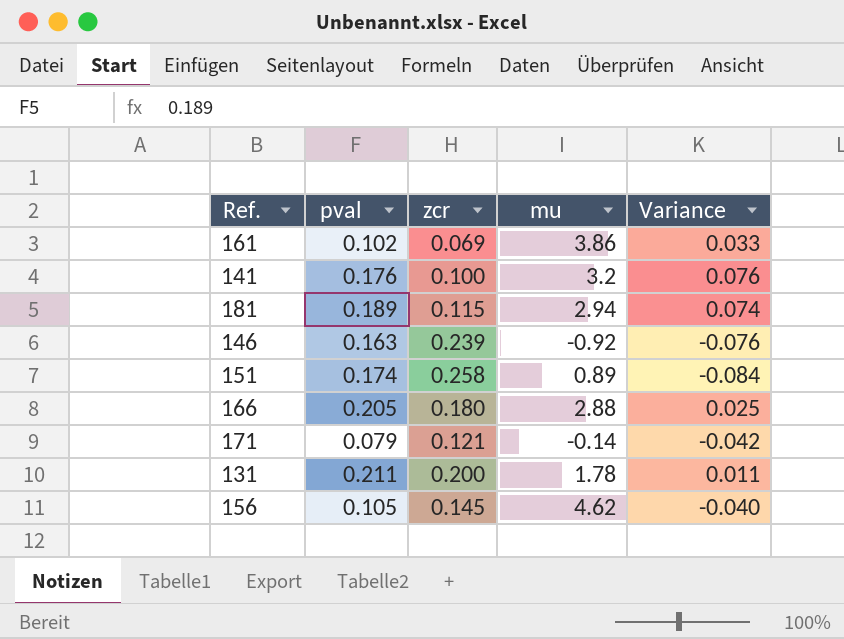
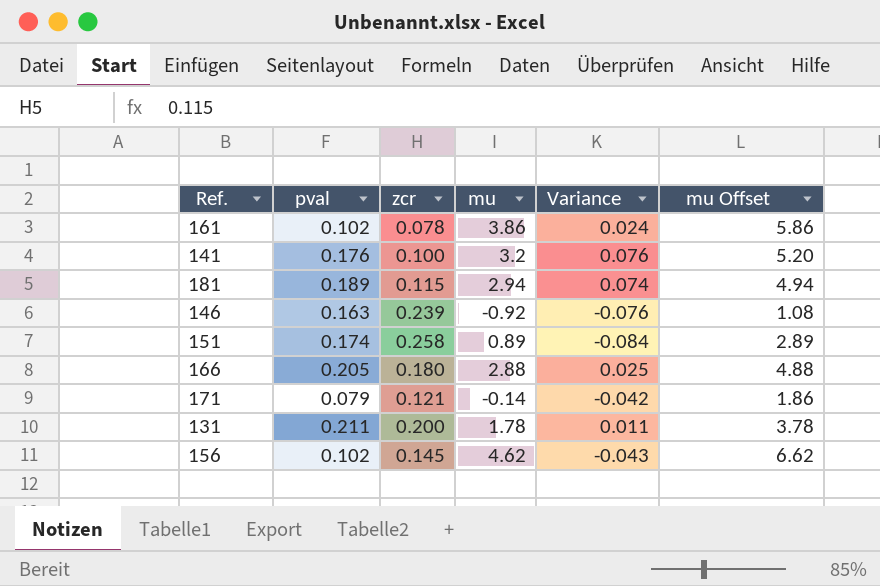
column mu Offset | formula: none -> [mu] + 2
161 | zcr: 0.069 -> 0.078
161 | Variance: 0.033 -> 0.024
156 | pval: 0.105 -> 0.102
156 | Variance: -0.040 -> -0.043

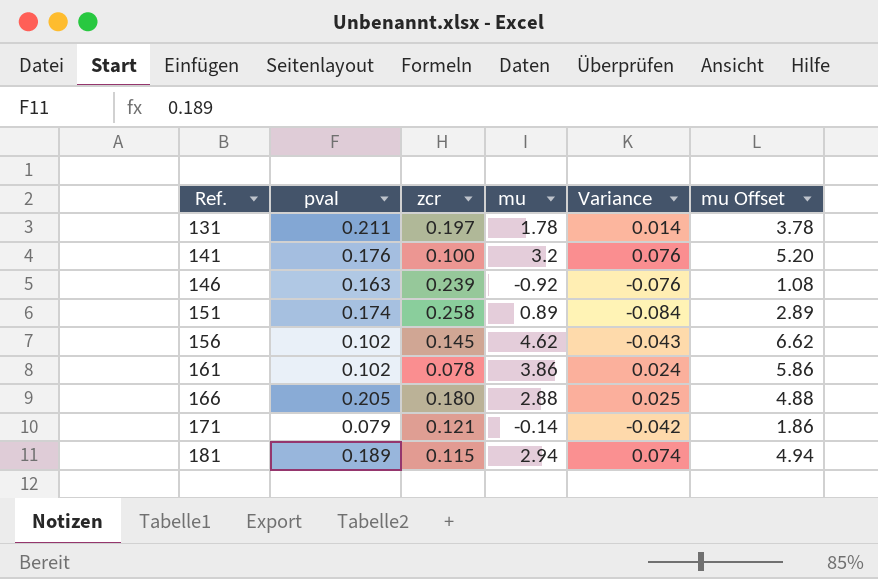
row order: none -> Ref. ascending
131 | zcr: 0.200 -> 0.197
131 | Variance: 0.011 -> 0.014

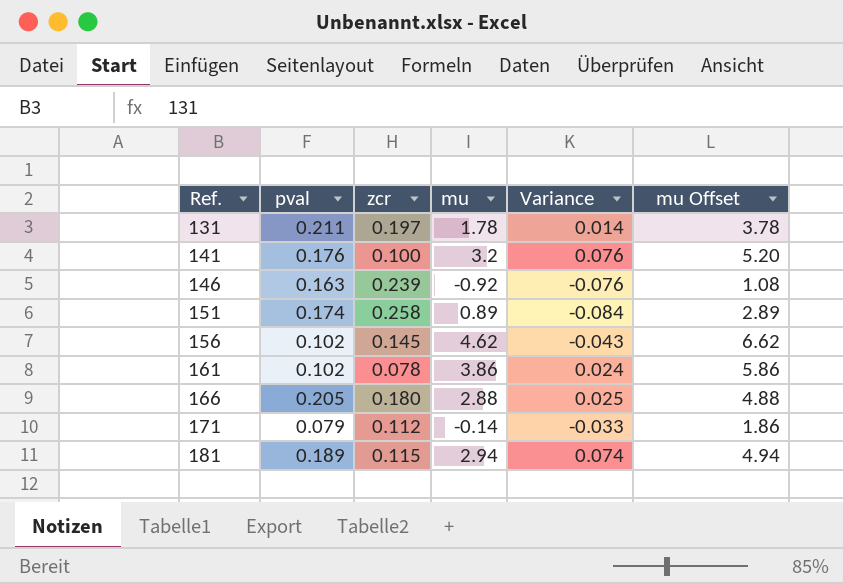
171 | zcr: 0.121 -> 0.112
171 | Variance: -0.042 -> -0.033

